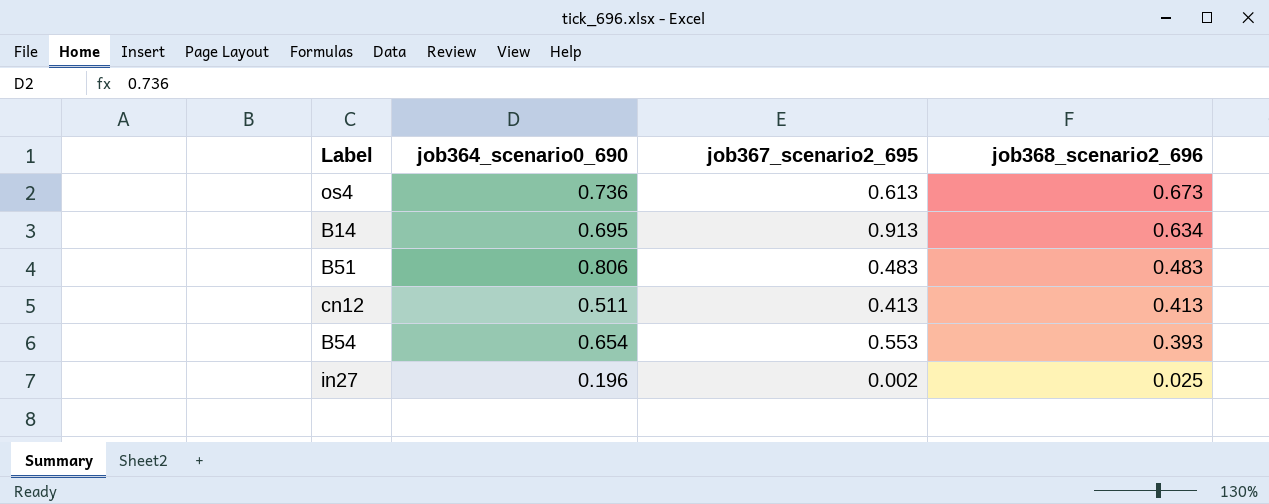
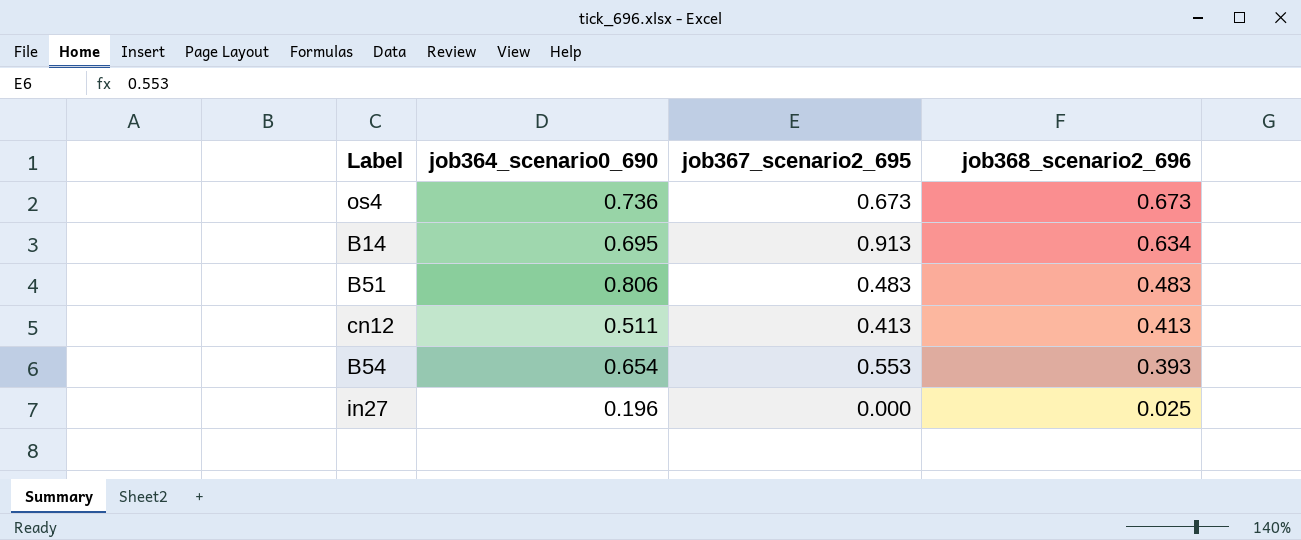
os4 | job367_scenario2_695: 0.613 -> 0.673
in27 | job367_scenario2_695: 0.002 -> 0.000

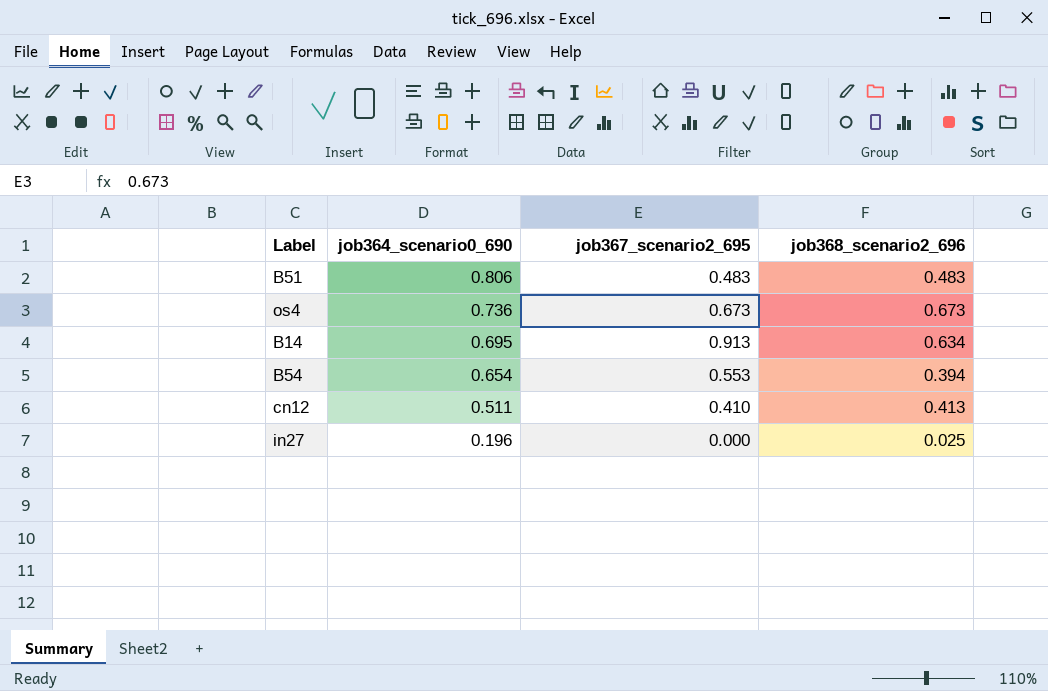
row order: job368_scenario2_696 descending -> job364_scenario0_690 descending
B54 | job368_scenario2_696: 0.393 -> 0.394
cn12 | job367_scenario2_695: 0.413 -> 0.410

